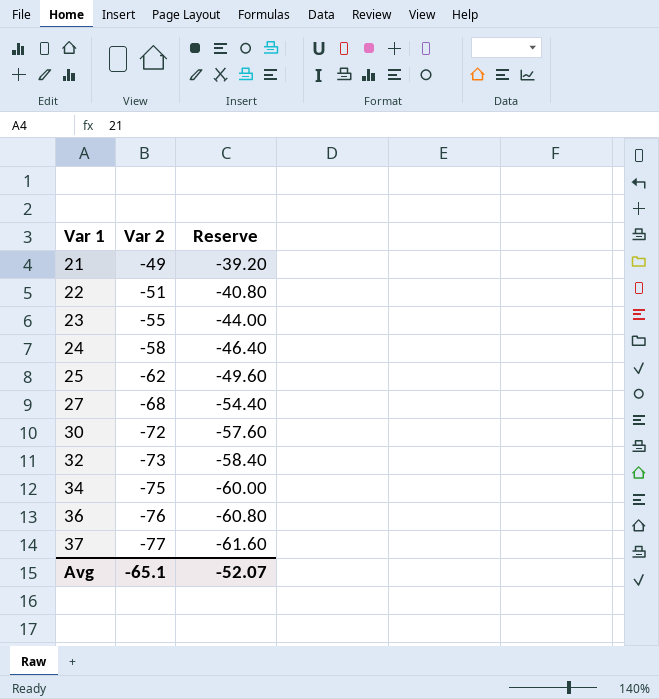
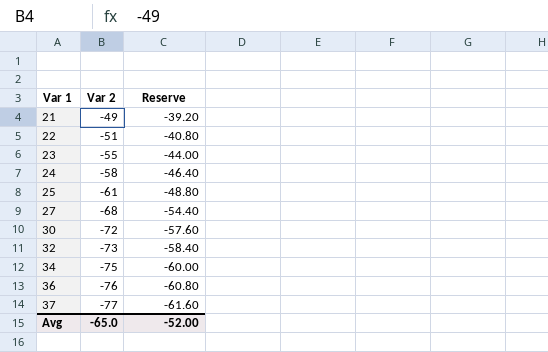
25 | Var 2: -62 -> -61
25 | Reserve: -49.60 -> -48.80
Avg | Var 2: -65.1 -> -65.0
Avg | Reserve: -52.07 -> -52.00

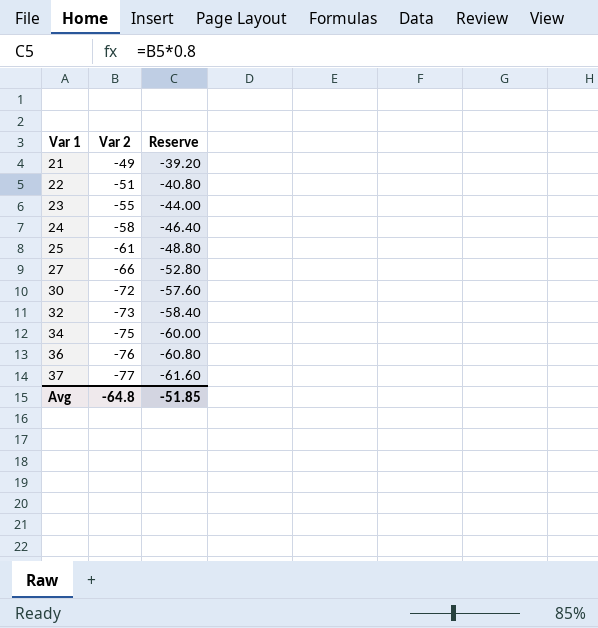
27 | Var 2: -68 -> -66
27 | Reserve: -54.40 -> -52.80
Avg | Var 2: -65.0 -> -64.8
Avg | Reserve: -52.00 -> -51.85

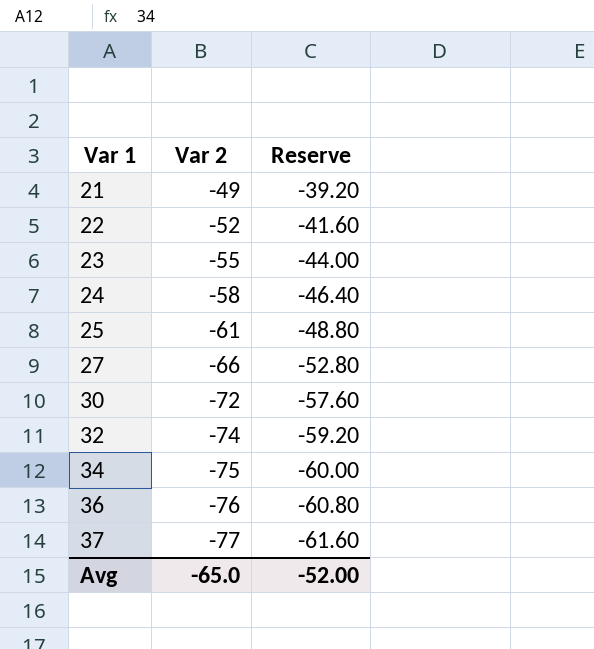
22 | Var 2: -51 -> -52
22 | Reserve: -40.80 -> -41.60
32 | Var 2: -73 -> -74
32 | Reserve: -58.40 -> -59.20
Avg | Var 2: -64.8 -> -65.0
Avg | Reserve: -51.85 -> -52.00

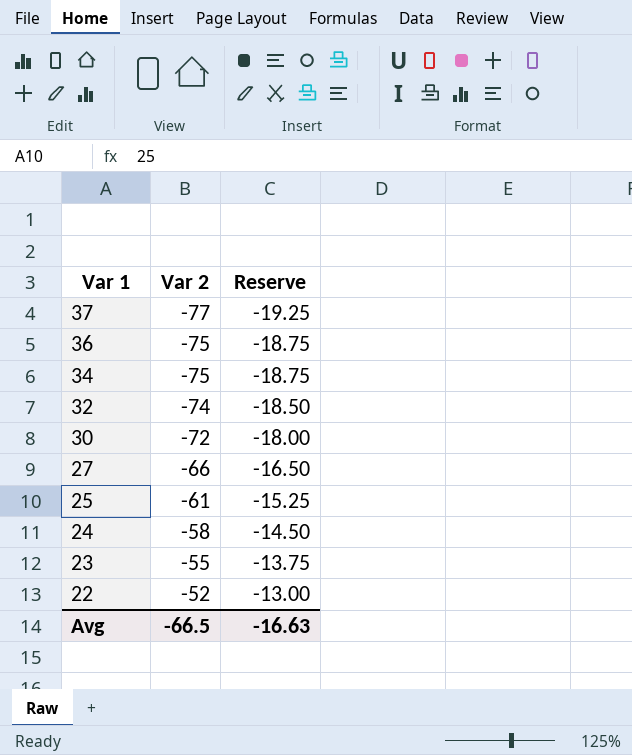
row order: Var 1 ascending -> Var 1 descending
column Reserve | formula: [Var 2] * 0.8 -> [Var 2] * 0.25
row 21: -49 | -39.20 -> none
36 | Var 2: -76 -> -75
Avg | Var 2: -65.0 -> -66.5
Avg | Reserve: -52.00 -> -16.63

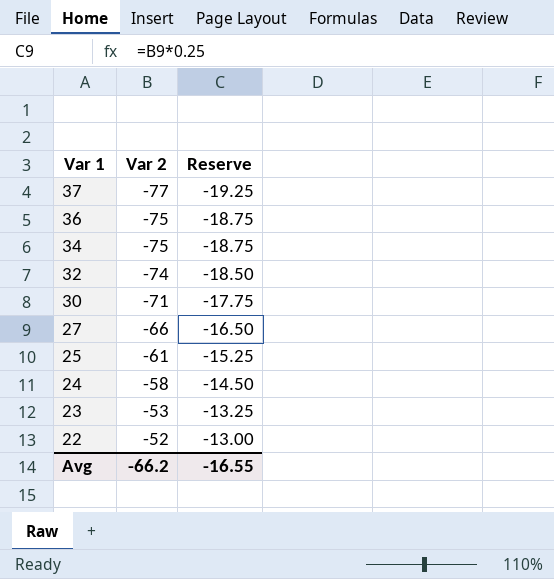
30 | Var 2: -72 -> -71
30 | Reserve: -18.00 -> -17.75
23 | Var 2: -55 -> -53
23 | Reserve: -13.75 -> -13.25
Avg | Var 2: -66.5 -> -66.2
Avg | Reserve: -16.63 -> -16.55

